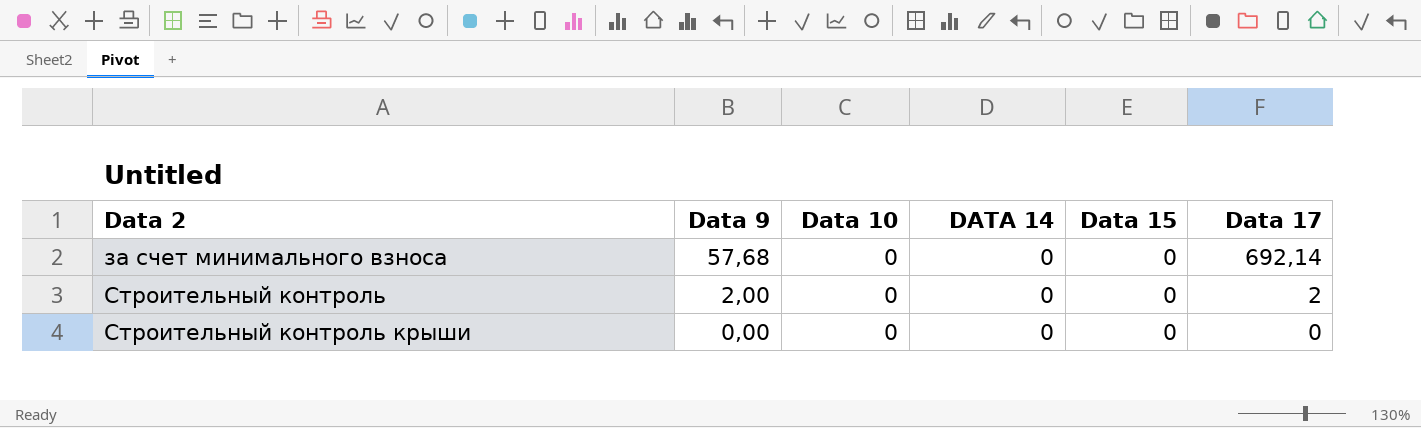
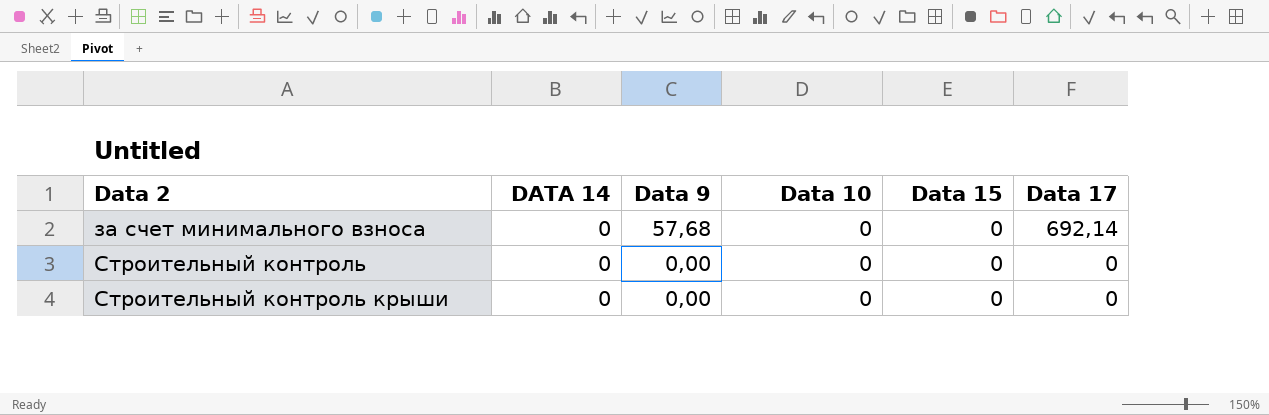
column DATA 14 | position: 4 -> 2
Строительный контроль | Data 9: 2,00 -> 0,00
Строительный контроль | Data 17: 2 -> 0

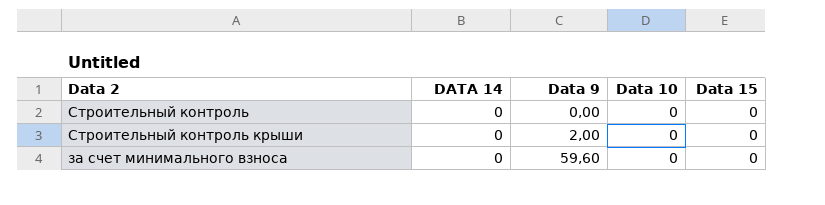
row order: Data 2 ascending -> Data 9 ascending
column Data 17 | position: 6 -> none
Строительный контроль крыши | Data 9: 0,00 -> 2,00
за счет минимального взноса | Data 9: 57,68 -> 59,60

